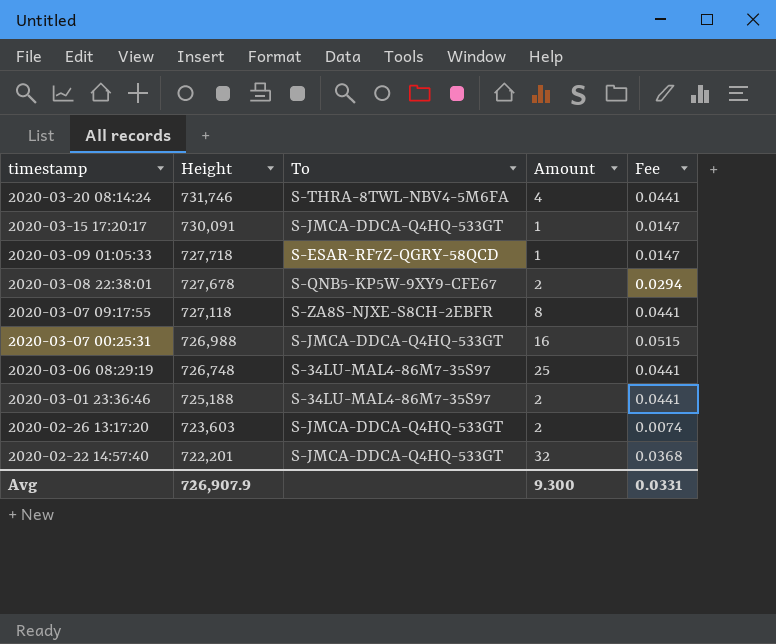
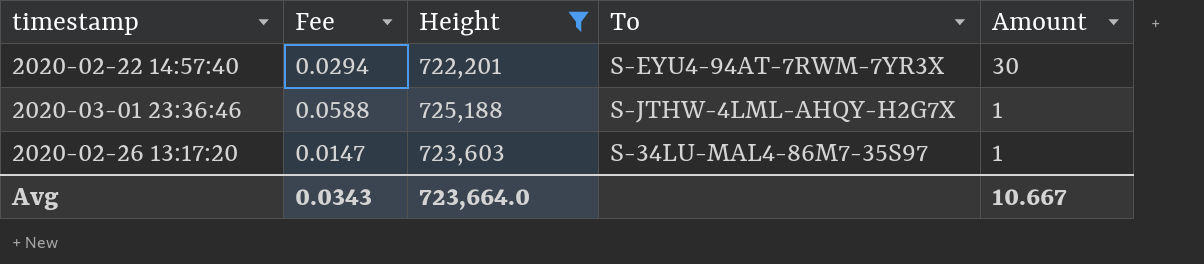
filter: none -> Height <= 725,188
row order: timestamp descending -> Amount descending
column Fee | position: 5 -> 2
2020-02-22 14:57:40 | Fee: 0.0368 -> 0.0294
2020-02-22 14:57:40 | To: S-JMCA-DDCA-Q4HQ-533GT -> S-EYU4-94AT-7RWM-7YR3X
2020-02-22 14:57:40 | Amount: 32 -> 30
2020-03-01 23:36:46 | Fee: 0.0441 -> 0.0588
2020-03-01 23:36:46 | To: S-34LU-MAL4-86M7-35S97 -> S-JTHW-4LML-AHQY-H2G7X
2020-03-01 23:36:46 | Amount: 2 -> 1
2020-02-26 13:17:20 | Fee: 0.0074 -> 0.0147
2020-02-26 13:17:20 | To: S-JMCA-DDCA-Q4HQ-533GT -> S-34LU-MAL4-86M7-35S97
2020-02-26 13:17:20 | Amount: 2 -> 1
Avg | Fee: 0.0331 -> 0.0343
Avg | Height: 726,907.9 -> 723,664.0
Avg | Amount: 9.300 -> 10.667

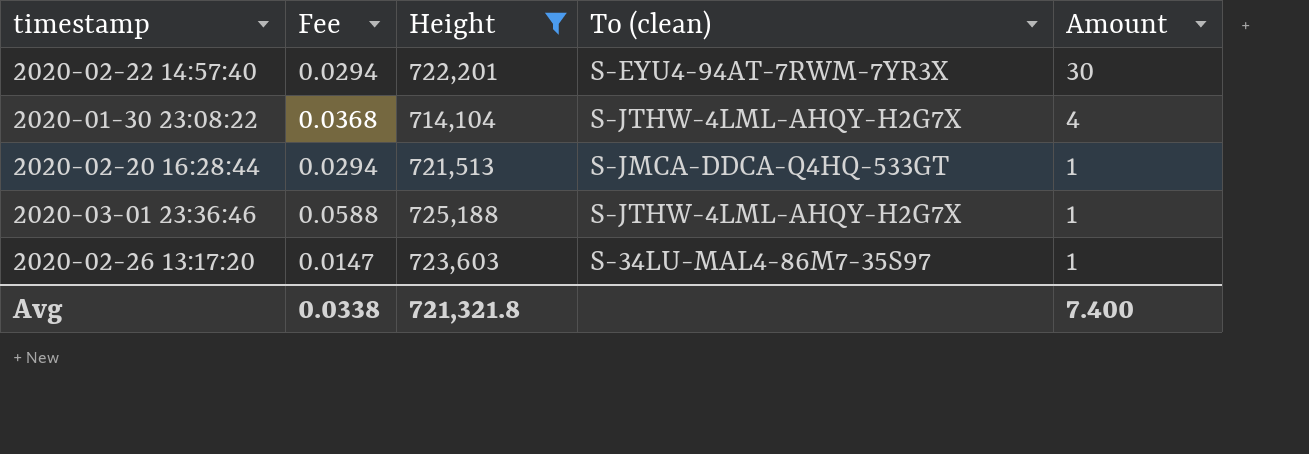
column name: To -> To (clean)
row 2020-01-30 23:08:22: none -> 0.0368 | 714,104 | S-JTHW-4LML-AHQY-H2G7X | 4
row 2020-02-20 16:28:44: none -> 0.0294 | 721,513 | S-JMCA-DDCA-Q4HQ-533GT | 1
Avg | Fee: 0.0343 -> 0.0338
Avg | Height: 723,664.0 -> 721,321.8
Avg | Amount: 10.667 -> 7.400

